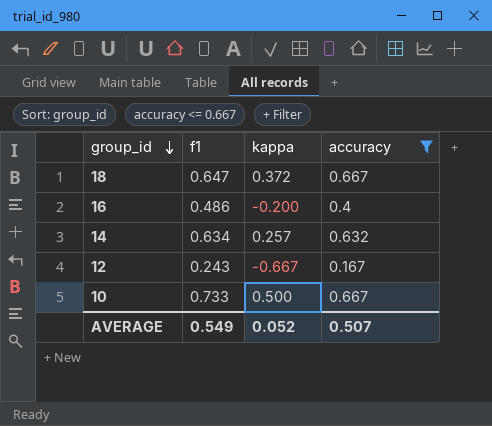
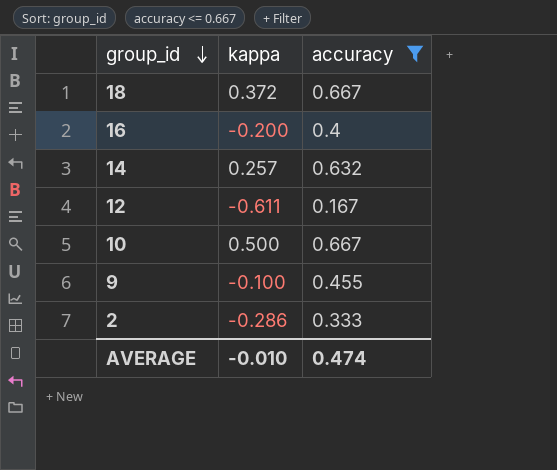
column f1 | position: 2 -> none
12 | kappa: -0.667 -> -0.611
row 9: none -> -0.100 | 0.455
row 2: none -> -0.286 | 0.333
AVERAGE | kappa: 0.052 -> -0.010
AVERAGE | accuracy: 0.507 -> 0.474

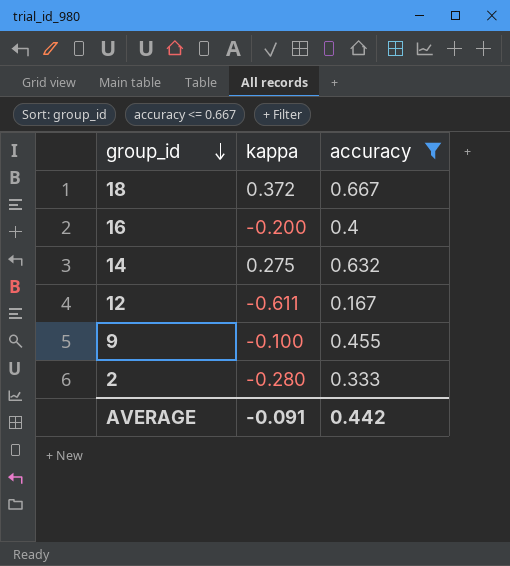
row 10: 0.500 | 0.667 -> none
14 | kappa: 0.257 -> 0.275
2 | kappa: -0.286 -> -0.280
AVERAGE | kappa: -0.010 -> -0.091
AVERAGE | accuracy: 0.474 -> 0.442

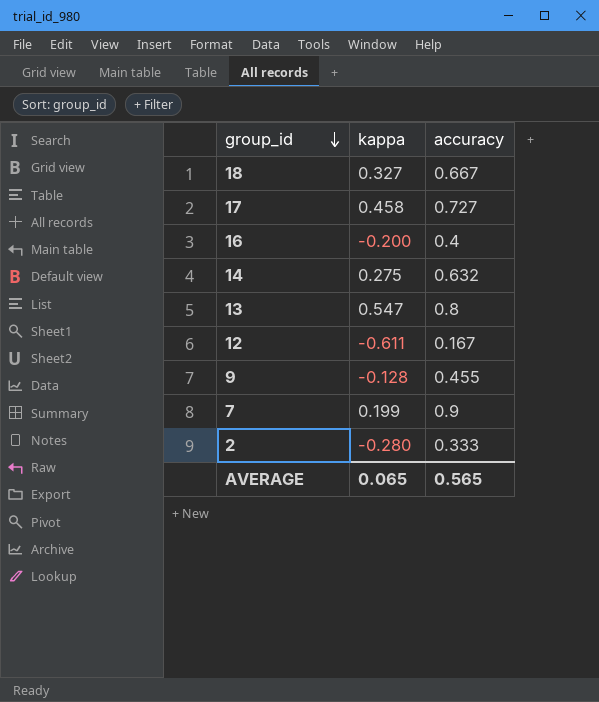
filter: accuracy <= 0.667 -> none
18 | kappa: 0.372 -> 0.327
9 | kappa: -0.100 -> -0.128
AVERAGE | kappa: -0.091 -> 0.065
AVERAGE | accuracy: 0.442 -> 0.565

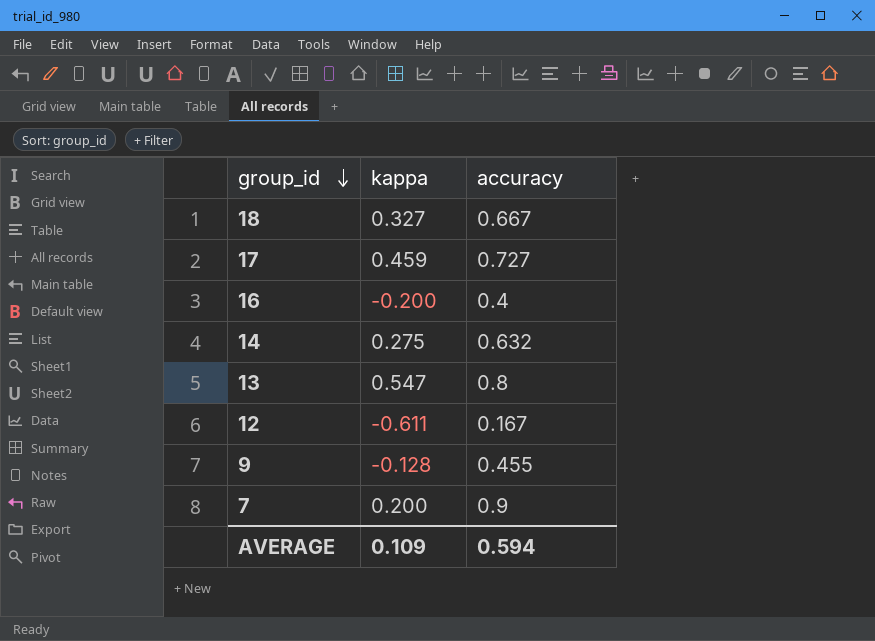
row 2: -0.280 | 0.333 -> none
17 | kappa: 0.458 -> 0.459
7 | kappa: 0.199 -> 0.200
AVERAGE | kappa: 0.065 -> 0.109
AVERAGE | accuracy: 0.565 -> 0.594

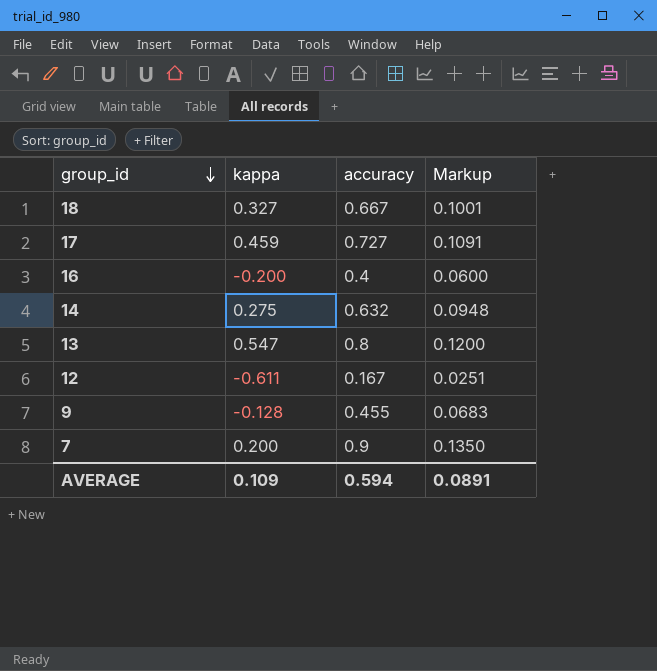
column Markup | formula: none -> [accuracy] * 0.15

